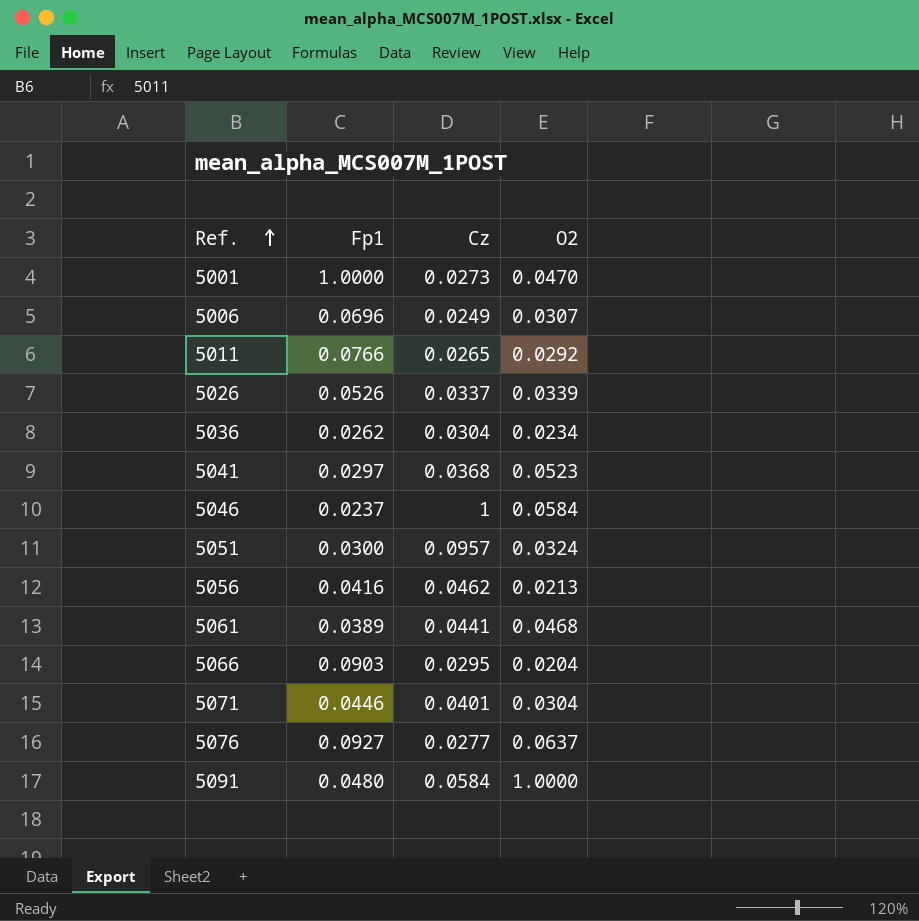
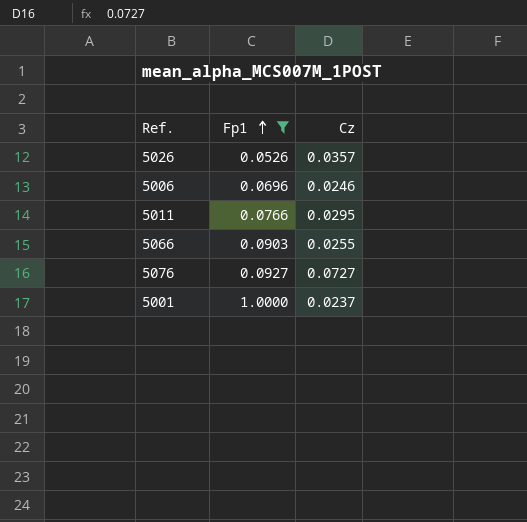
filter: none -> Fp1 >= 0.0526
row order: Ref. ascending -> Fp1 ascending
column O2 | position: 4 -> none
5026 | Cz: 0.0337 -> 0.0357
5006 | Cz: 0.0249 -> 0.0246
5011 | Cz: 0.0265 -> 0.0295
5066 | Cz: 0.0295 -> 0.0255
5076 | Cz: 0.0277 -> 0.0727
5001 | Cz: 0.0273 -> 0.0237

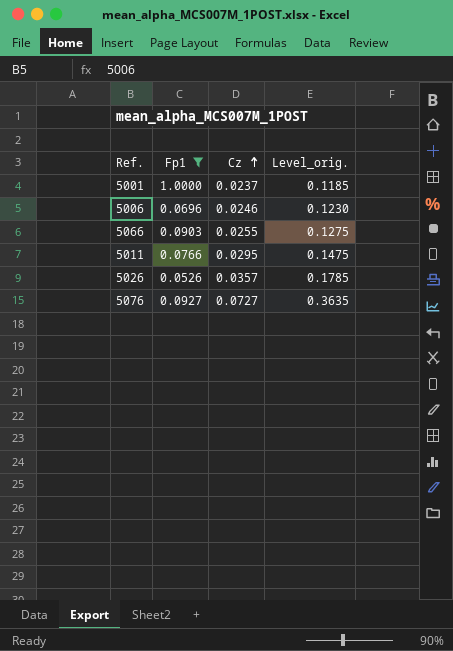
row order: Fp1 ascending -> Cz ascending
column Level_orig. | formula: none -> [Cz] * 5

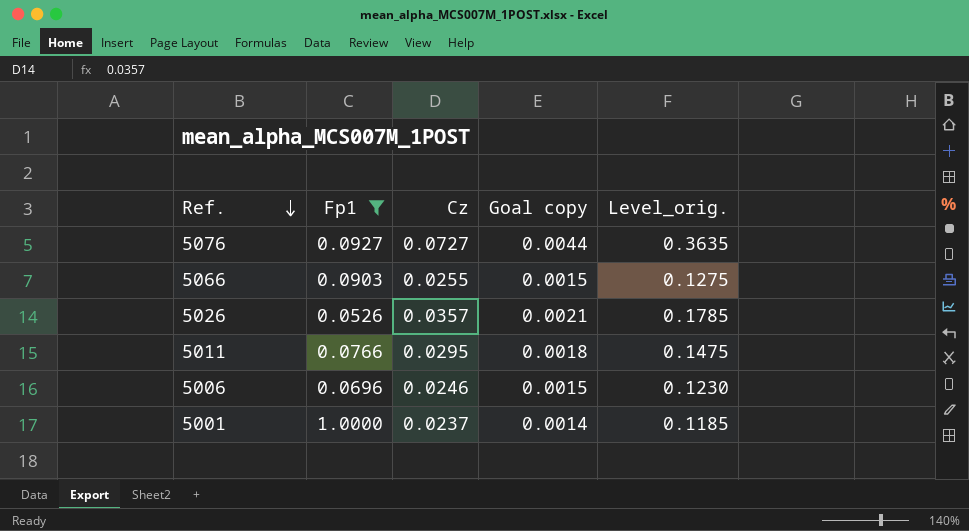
row order: Cz ascending -> Ref. descending
column Goal copy | formula: none -> [Cz] * 0.06

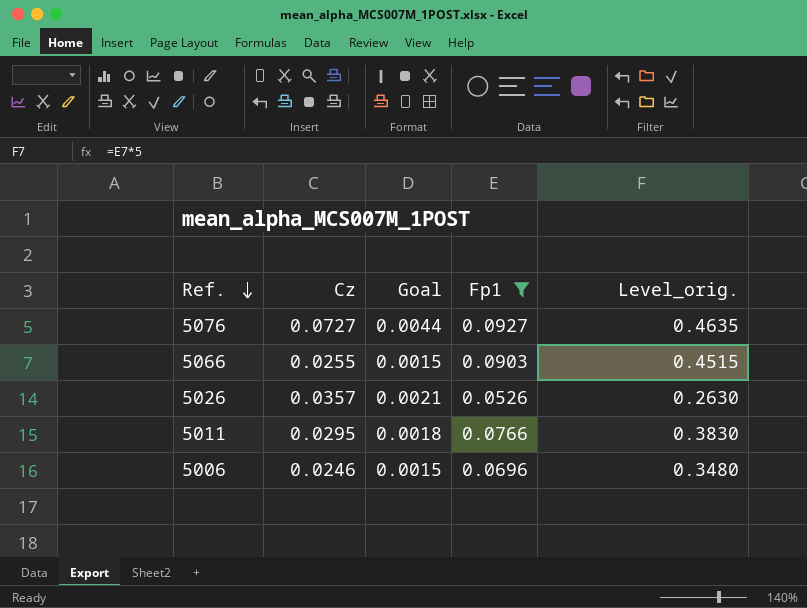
column name: Goal copy -> Goal
column Fp1 | position: 2 -> 4
column Level_orig. | formula: [Cz] * 5 -> [Fp1] * 5
row 5001: 1.0000 | 0.0237 | 0.0014 | 0.1185 -> none

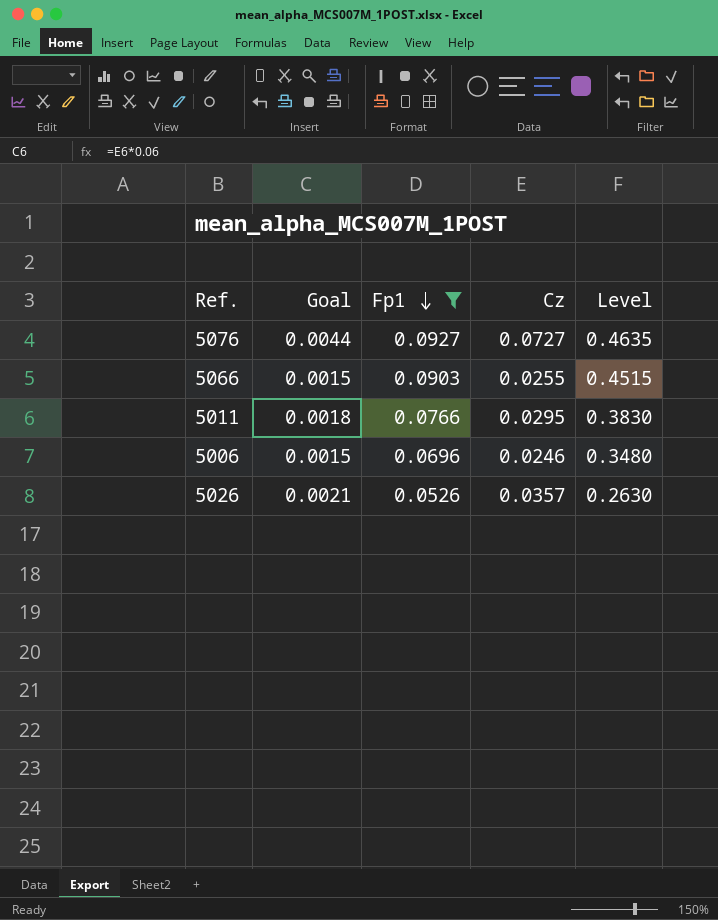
row order: Ref. descending -> Fp1 descending
column Cz | position: 2 -> 4
column name: Level_orig. -> Level

